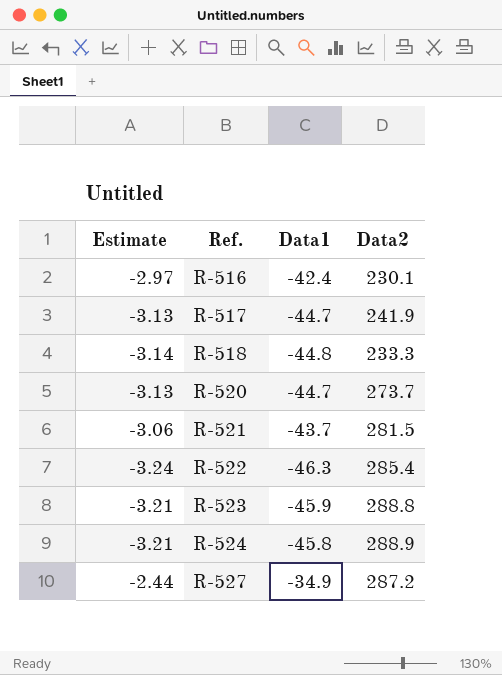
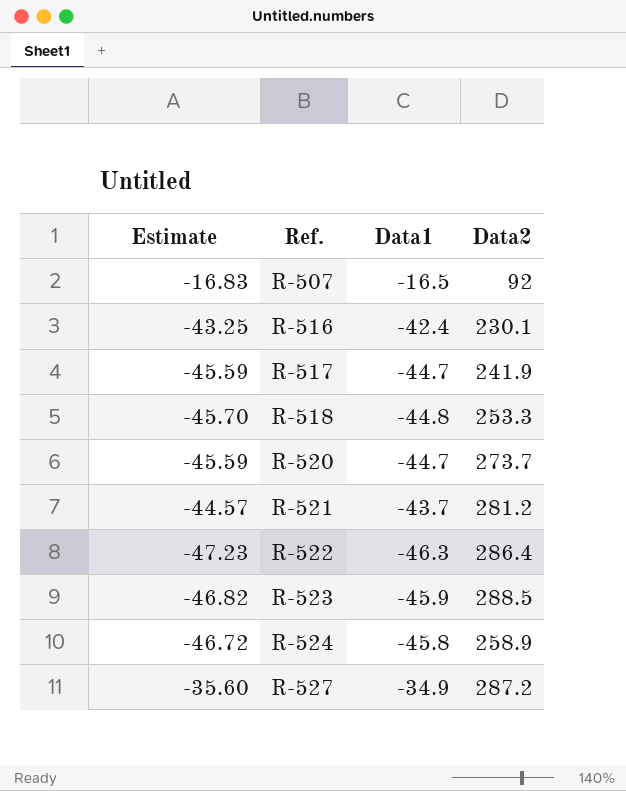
column Estimate | formula: [Data1] * 0.07 -> [Data1] * 1.02
row R-507: none -> -16.83 | -16.5 | 92
R-518 | Data2: 233.3 -> 253.3
R-521 | Data2: 281.5 -> 281.2
R-522 | Data2: 285.4 -> 286.4
R-523 | Data2: 288.8 -> 288.5
R-524 | Data2: 288.9 -> 258.9

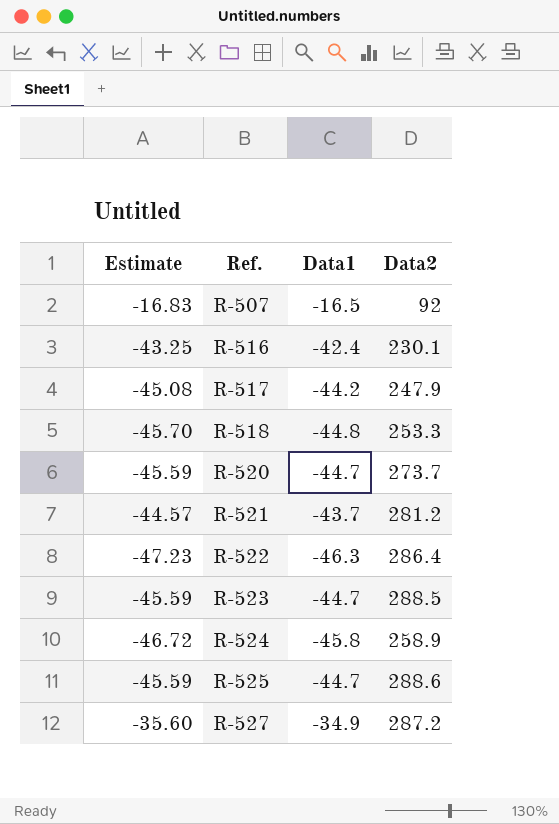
R-517 | Estimate: -45.59 -> -45.08
R-517 | Data1: -44.7 -> -44.2
R-517 | Data2: 241.9 -> 247.9
R-523 | Estimate: -46.82 -> -45.59
R-523 | Data1: -45.9 -> -44.7
row R-525: none -> -45.59 | -44.7 | 288.6

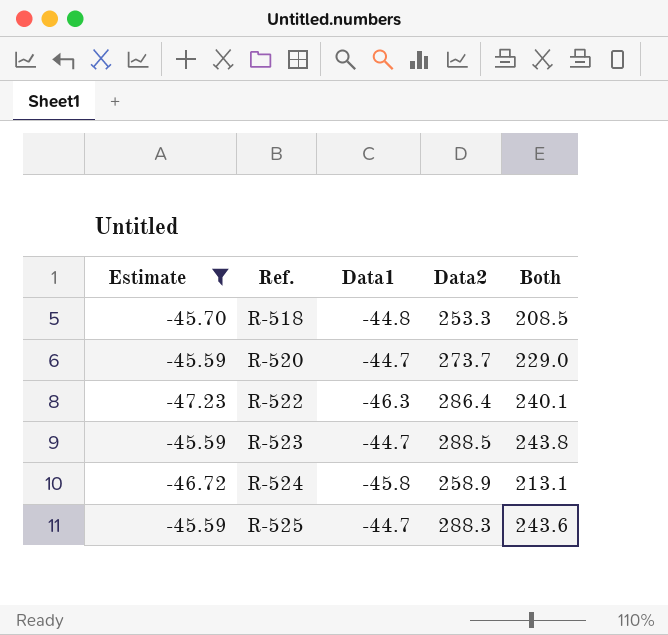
filter: none -> Estimate <= -45.59
column Both | formula: none -> [Data1] + [Data2]
R-525 | Data2: 288.6 -> 288.3

